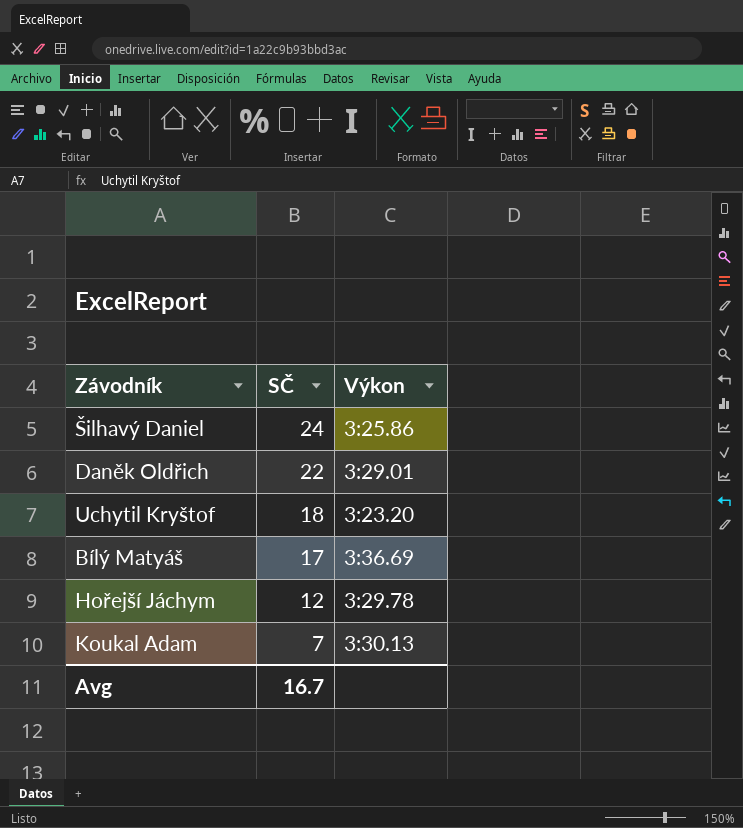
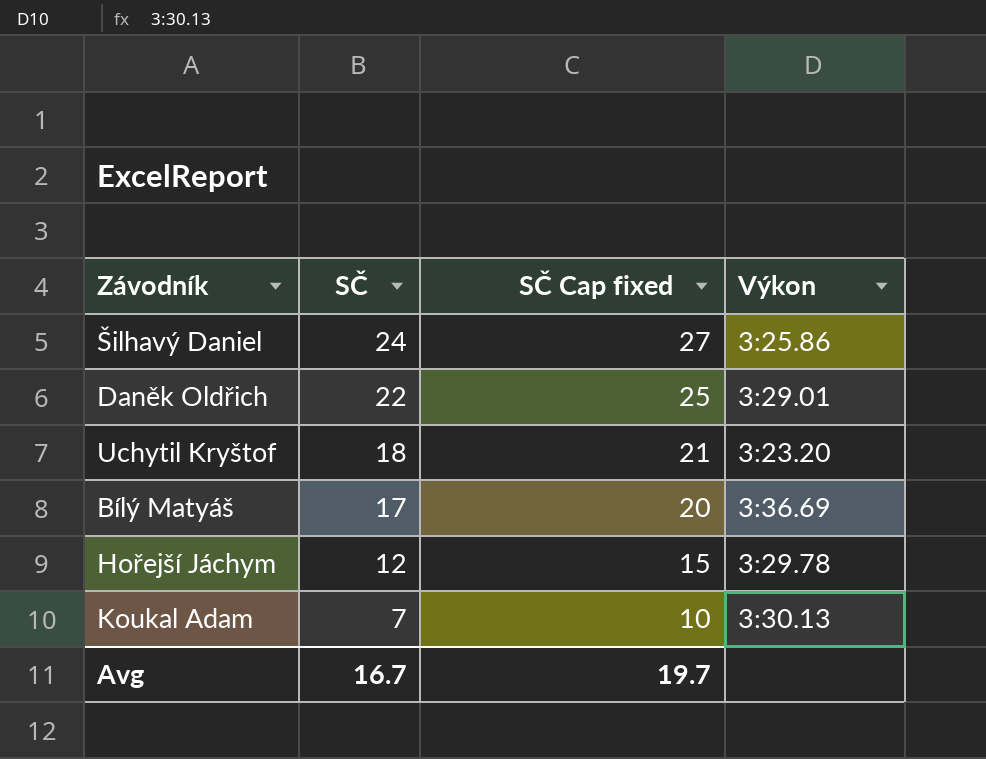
column SČ Cap fixed | formula: none -> [SČ] + 3

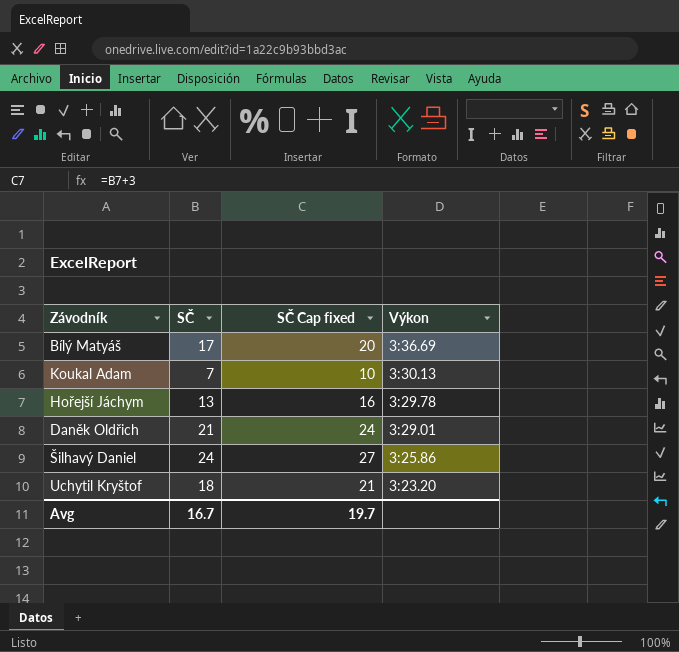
row order: SČ descending -> Výkon descending
Hořejší Jáchym | SČ: 12 -> 13
Hořejší Jáchym | SČ Cap fixed: 15 -> 16
Daněk Oldřich | SČ: 22 -> 21
Daněk Oldřich | SČ Cap fixed: 25 -> 24

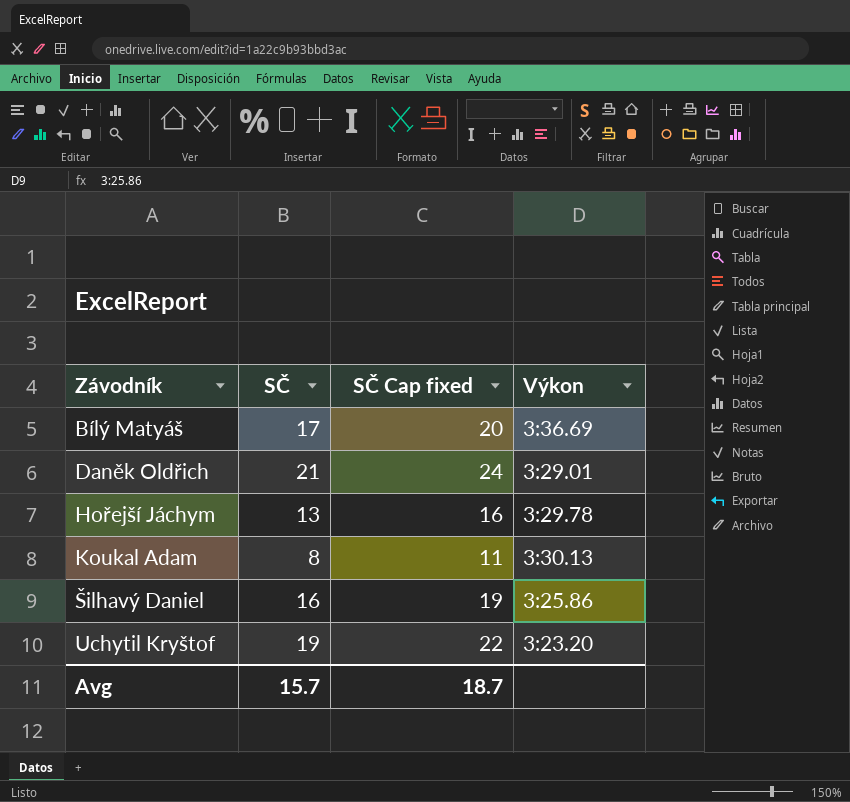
row order: Výkon descending -> Závodník ascending
Koukal Adam | SČ: 7 -> 8
Koukal Adam | SČ Cap fixed: 10 -> 11
Šilhavý Daniel | SČ: 24 -> 16
Šilhavý Daniel | SČ Cap fixed: 27 -> 19
Uchytil Kryštof | SČ: 18 -> 19
Uchytil Kryštof | SČ Cap fixed: 21 -> 22
Avg | SČ: 16.7 -> 15.7
Avg | SČ Cap fixed: 19.7 -> 18.7

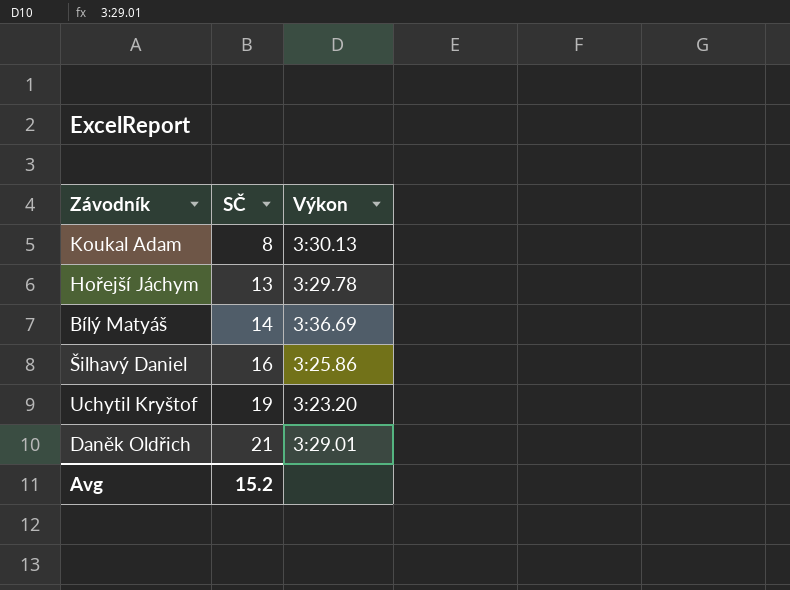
row order: Závodník ascending -> SČ ascending
column SČ Cap fixed | formula: [SČ] + 3 -> none
Bílý Matyáš | SČ: 17 -> 14
Avg | SČ: 15.7 -> 15.2

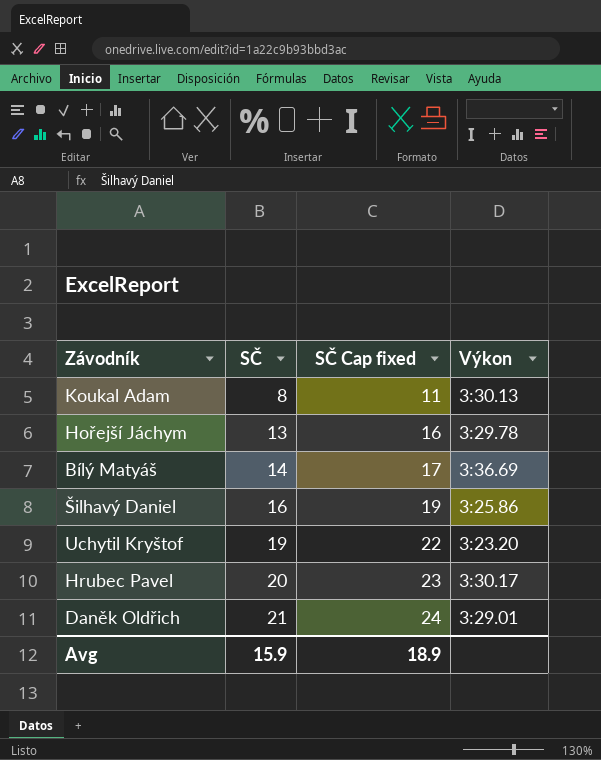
column SČ Cap fixed | formula: none -> [SČ] + 3
row Hrubec Pavel: none -> 20 | 23 | 3:30.17
Avg | SČ: 15.2 -> 15.9

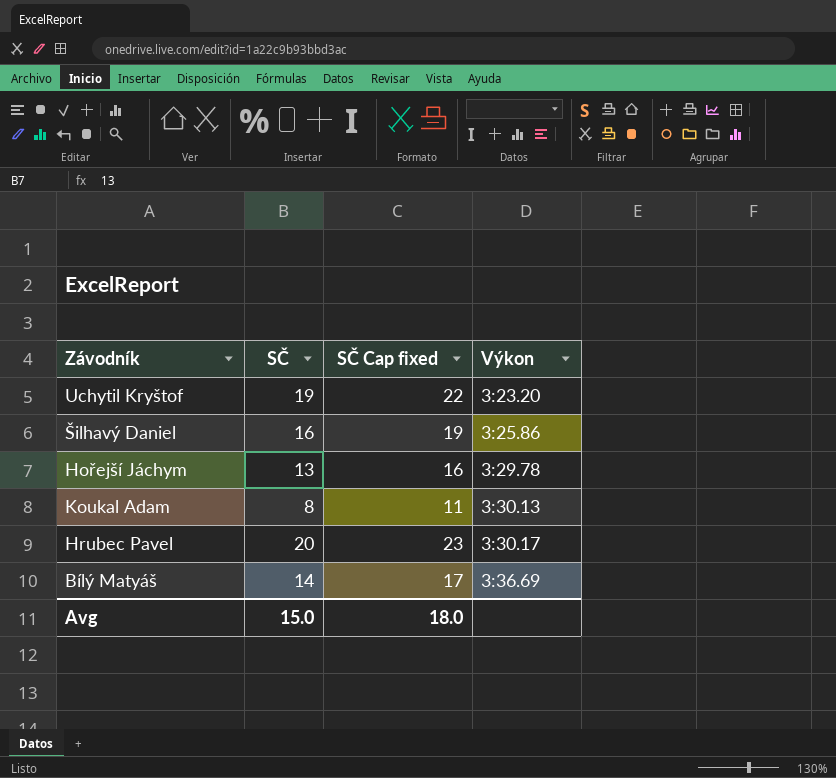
row order: SČ ascending -> Výkon ascending
row Daněk Oldřich: 21 | 24 | 3:29.01 -> none
Avg | SČ: 15.9 -> 15.0
Avg | SČ Cap fixed: 18.9 -> 18.0

